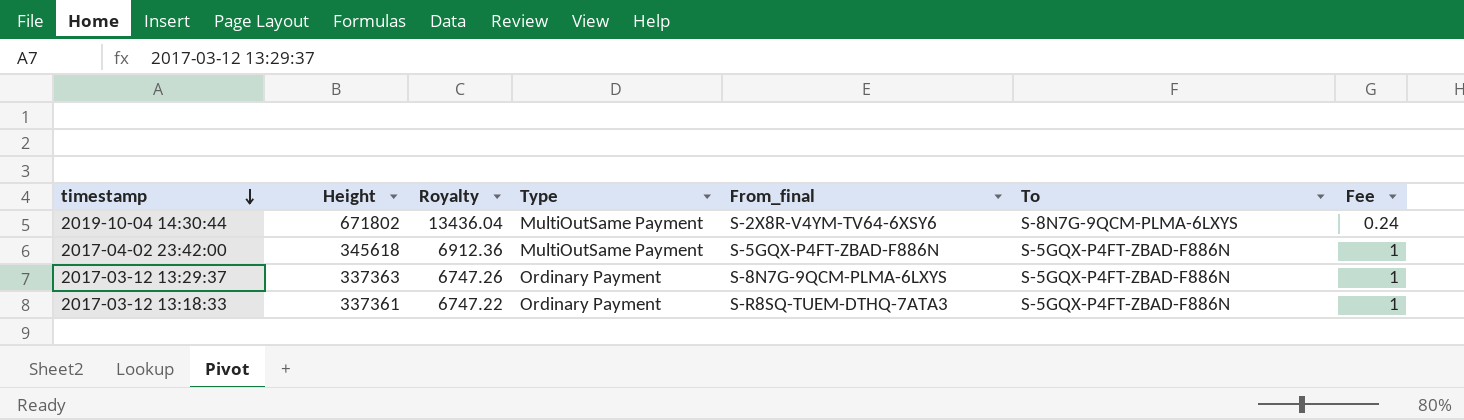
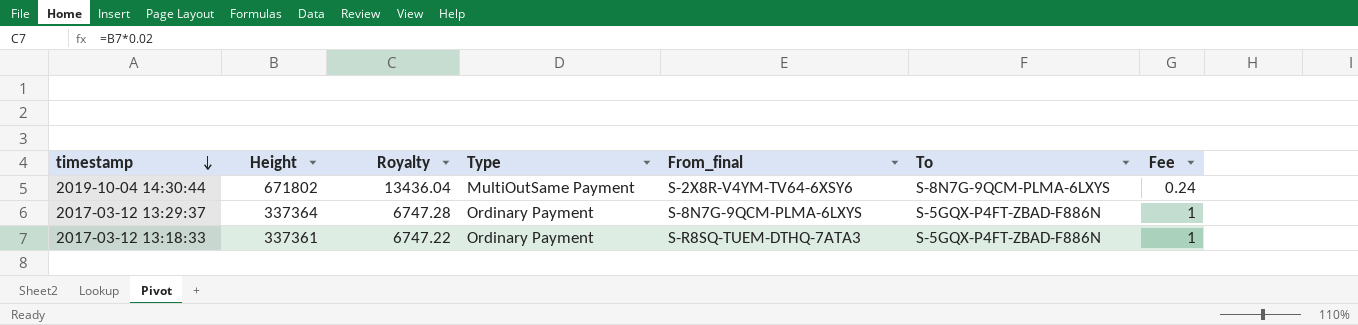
row 2017-04-02 23:42:00: 345618 | 6912.36 | MultiOutSame Payment | S-5GQX-P4FT-ZBAD-F886N | S-5GQX-P4FT-ZBAD-F886N | 1 -> none
2017-03-12 13:29:37 | Height: 337363 -> 337364
2017-03-12 13:29:37 | Royalty: 6747.26 -> 6747.28

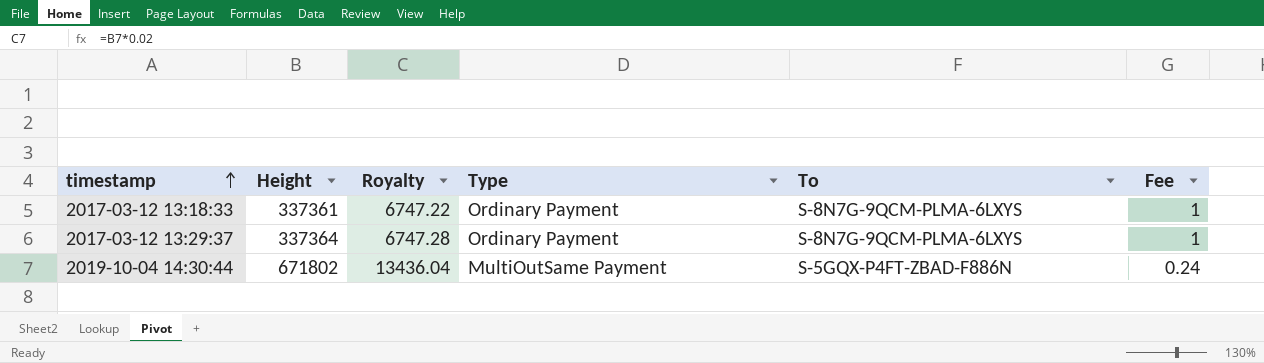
row order: timestamp descending -> timestamp ascending
column From_final | position: 5 -> none
2017-03-12 13:18:33 | To: S-5GQX-P4FT-ZBAD-F886N -> S-8N7G-9QCM-PLMA-6LXYS
2017-03-12 13:29:37 | To: S-5GQX-P4FT-ZBAD-F886N -> S-8N7G-9QCM-PLMA-6LXYS
2019-10-04 14:30:44 | To: S-8N7G-9QCM-PLMA-6LXYS -> S-5GQX-P4FT-ZBAD-F886N

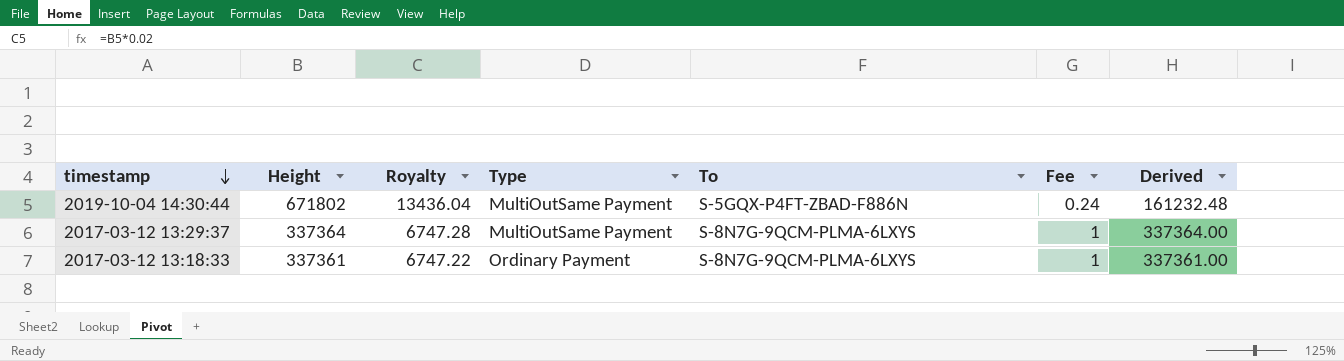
row order: timestamp ascending -> timestamp descending
column Derived | formula: none -> [Height] * [Fee]
2017-03-12 13:29:37 | Type: Ordinary Payment -> MultiOutSame Payment

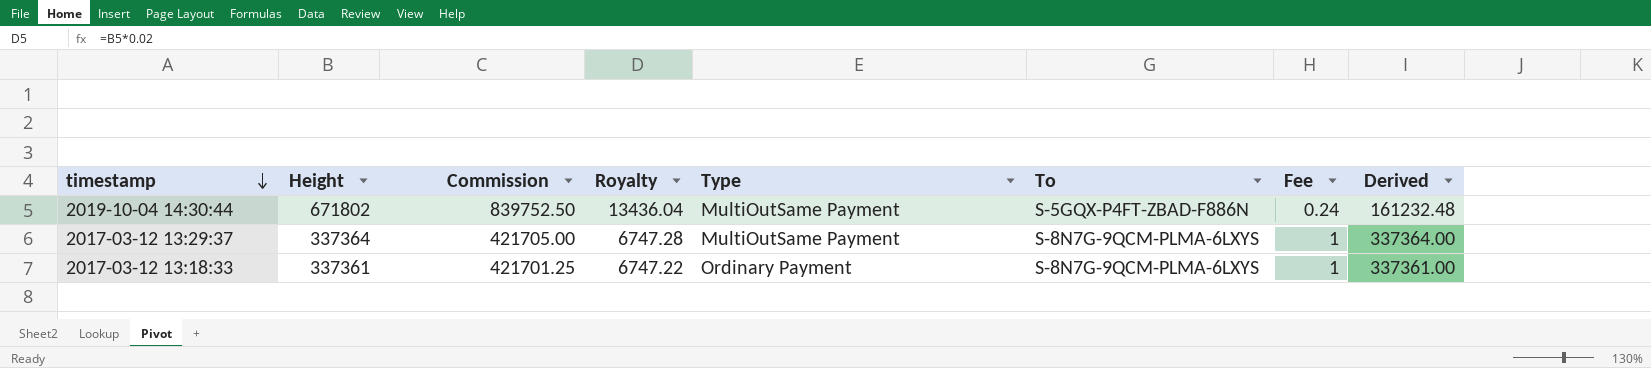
column Commission | formula: none -> [Height] * 1.25

